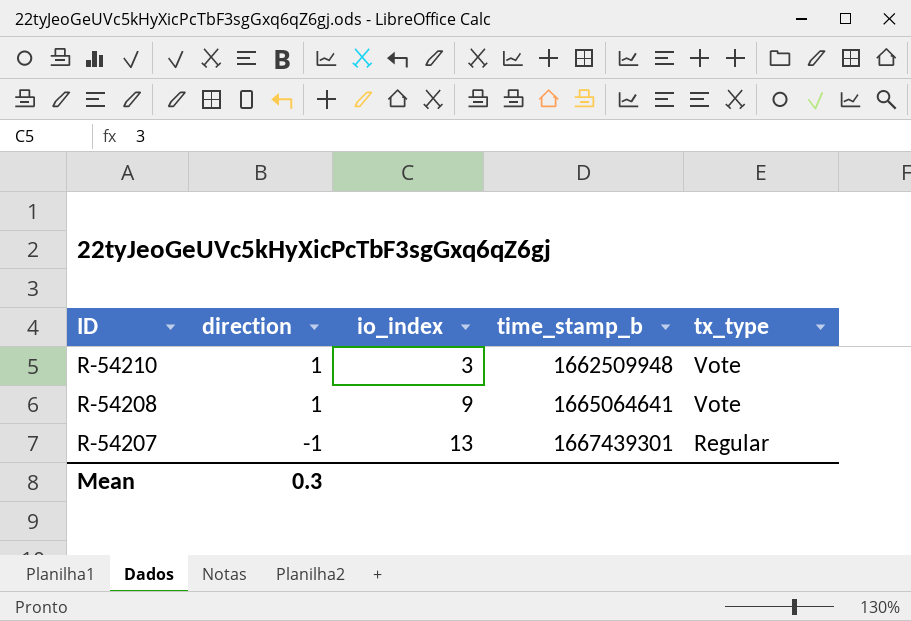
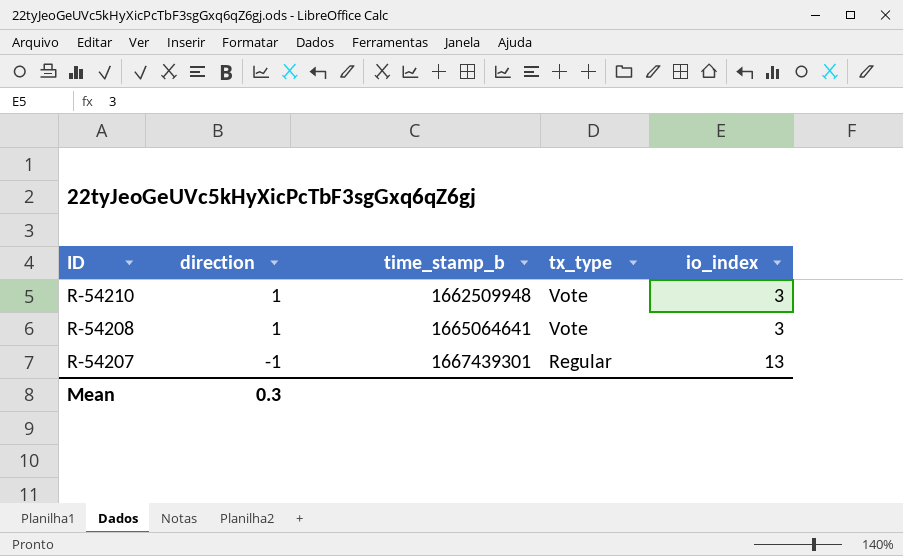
column io_index | position: 3 -> 5
R-54208 | io_index: 9 -> 3

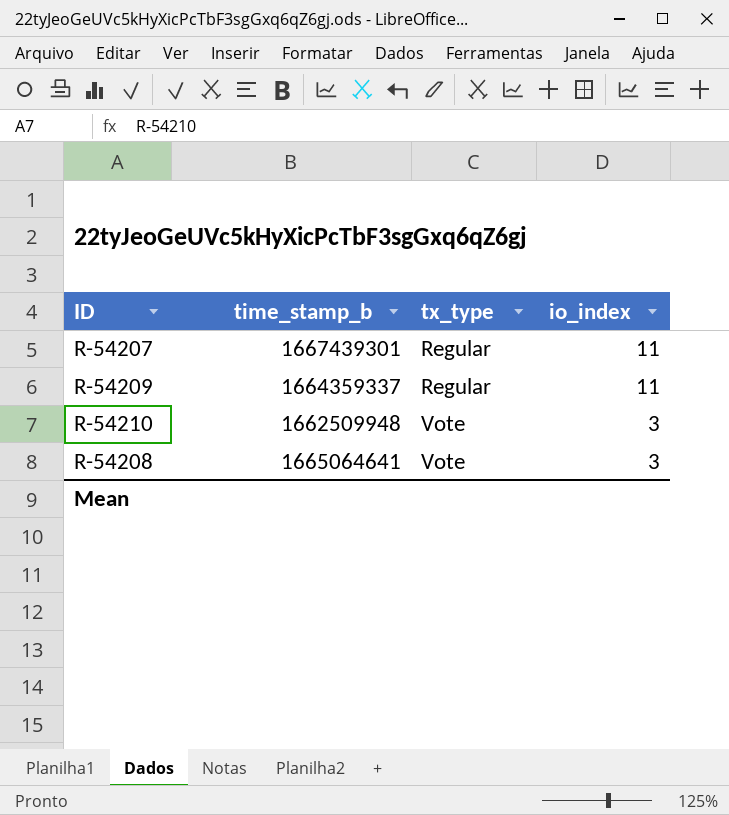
row order: ID descending -> tx_type ascending
column direction | position: 2 -> none
R-54207 | io_index: 13 -> 11
row R-54209: none -> 1664359337 | Regular | 11

